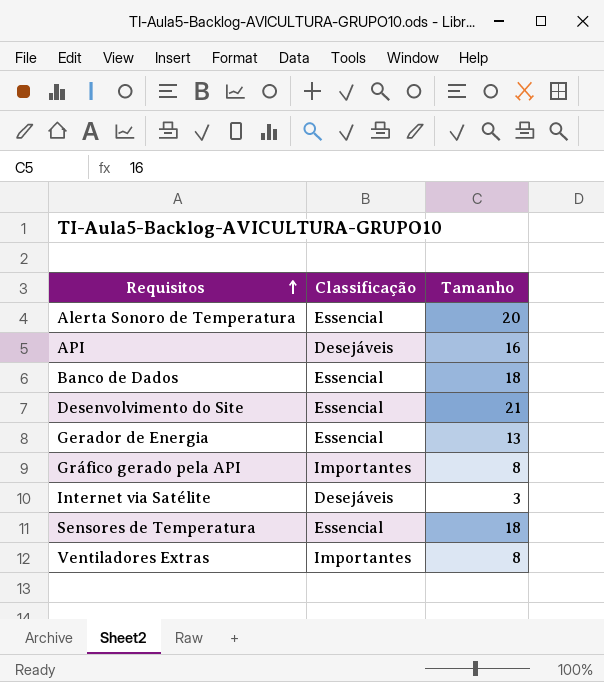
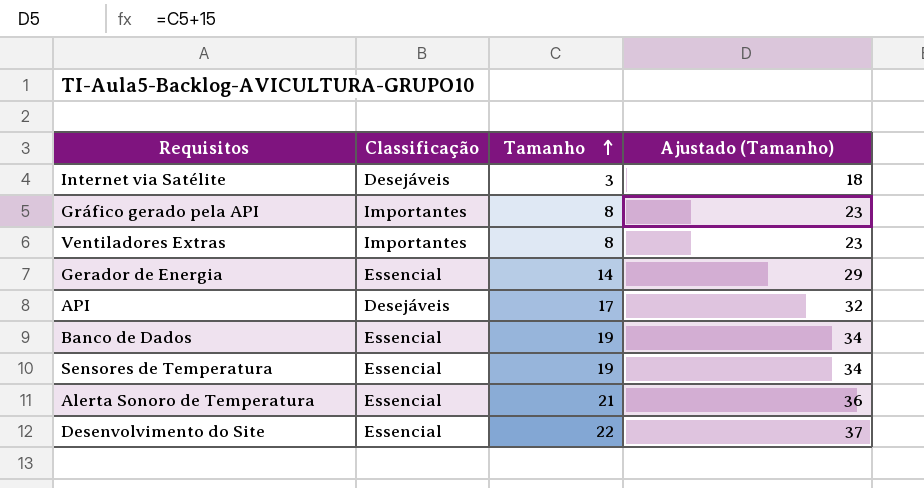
row order: Requisitos ascending -> Tamanho ascending
column Ajustado (Tamanho) | formula: none -> [Tamanho] + 15
Gerador de Energia | Tamanho: 13 -> 14
API | Tamanho: 16 -> 17
Banco de Dados | Tamanho: 18 -> 19
Sensores de Temperatura | Tamanho: 18 -> 19
Alerta Sonoro de Temperatura | Tamanho: 20 -> 21
Desenvolvimento do Site | Tamanho: 21 -> 22

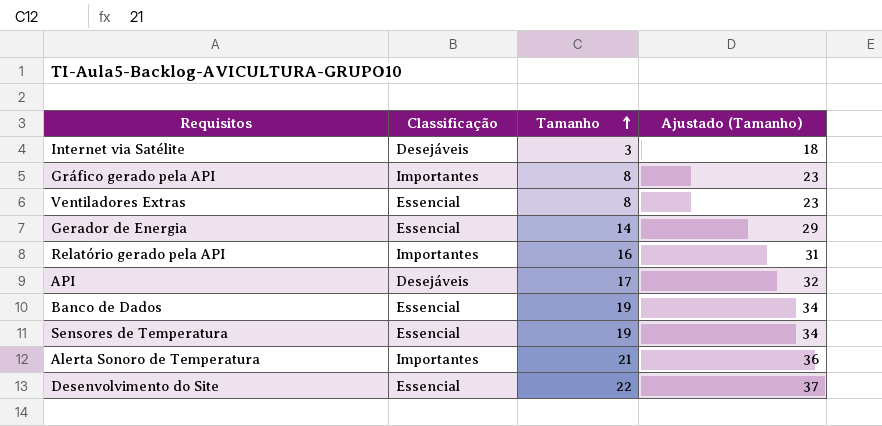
Ventiladores Extras | Classificação: Importantes -> Essencial
row Relatório gerado pela API: none -> Importantes | 16 | 31
Alerta Sonoro de Temperatura | Classificação: Essencial -> Importantes

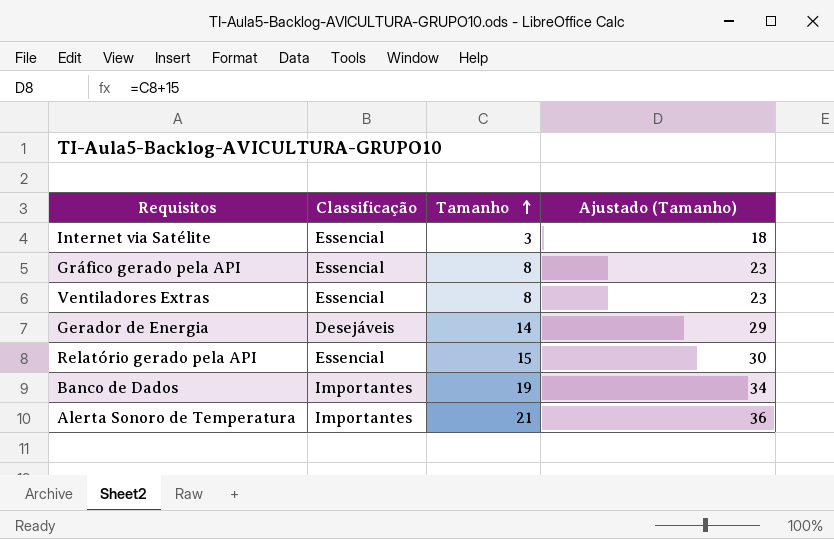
row API: Desejáveis | 17 | 32 -> none
row Sensores de Temperatura: Essencial | 19 | 34 -> none
row Desenvolvimento do Site: Essencial | 22 | 37 -> none
Internet via Satélite | Classificação: Desejáveis -> Essencial
Gráfico gerado pela API | Classificação: Importantes -> Essencial
Gerador de Energia | Classificação: Essencial -> Desejáveis
Relatório gerado pela API | Classificação: Importantes -> Essencial
Relatório gerado pela API | Tamanho: 16 -> 15
Relatório gerado pela API | Ajustado (Tamanho): 31 -> 30
Banco de Dados | Classificação: Essencial -> Importantes

